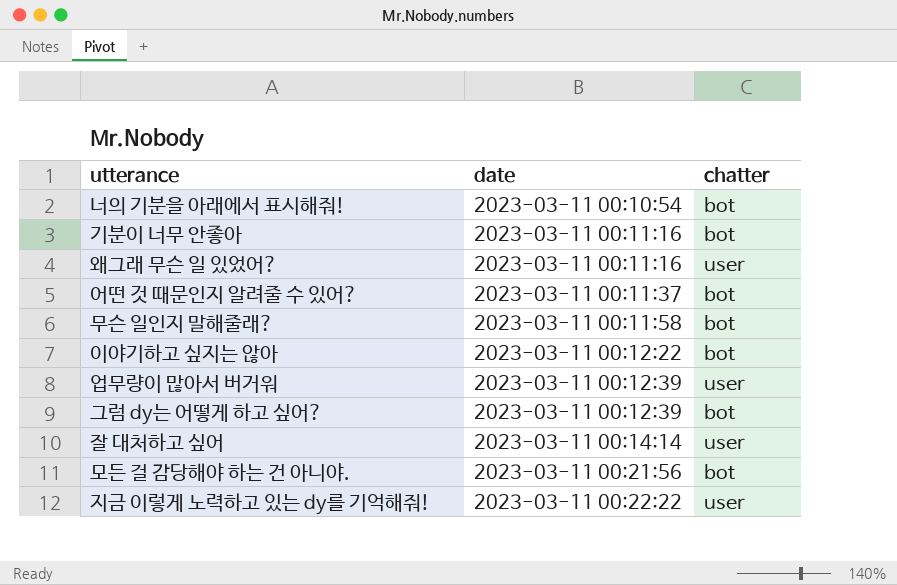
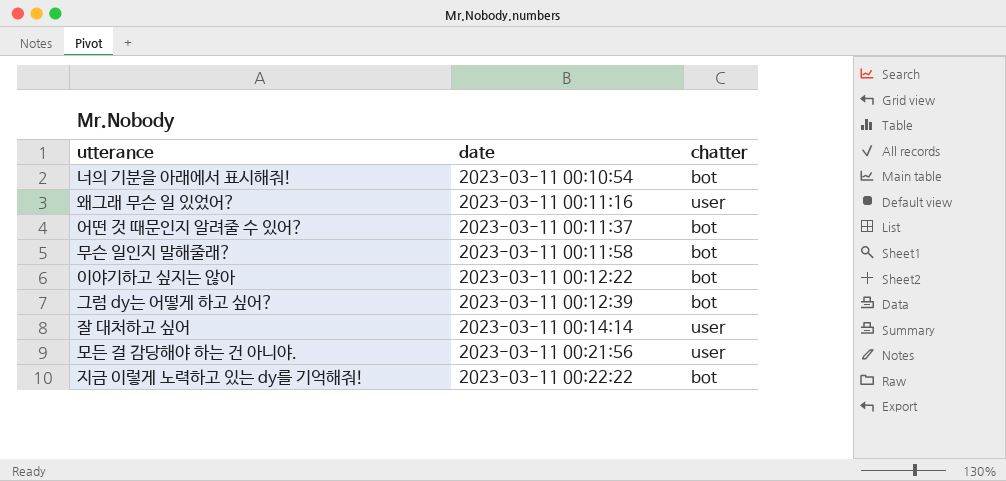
row 기분이 너무 안좋아: 2023-03-11 00:11:16 | bot -> none
row 업무량이 많아서 버거워: 2023-03-11 00:12:39 | user -> none
모든 걸 감당해야 하는 건 아니야. | chatter: bot -> user
지금 이렇게 노력하고 있는 dy를 기억해줘! | chatter: user -> bot

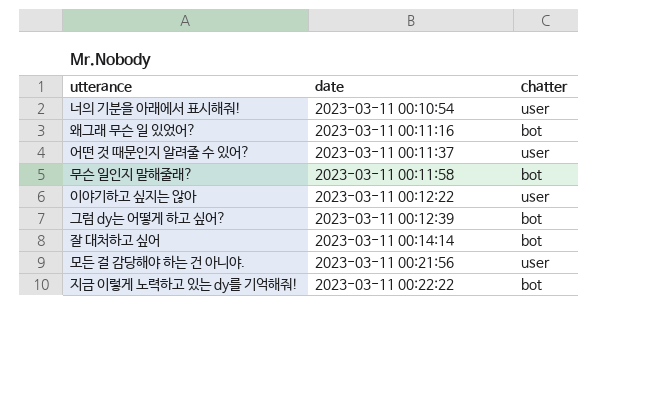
너의 기분을 아래에서 표시해줘! | chatter: bot -> user
왜그래 무슨 일 있었어? | chatter: user -> bot
어떤 것 때문인지 알려줄 수 있어? | chatter: bot -> user
이야기하고 싶지는 않아 | chatter: bot -> user
잘 대처하고 싶어 | chatter: user -> bot

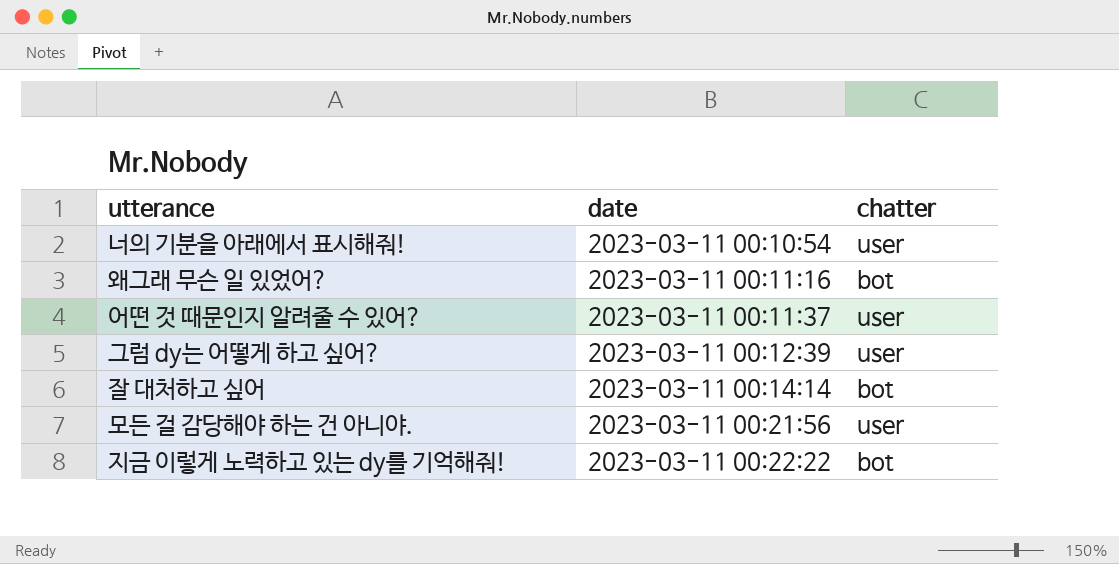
row 무슨 일인지 말해줄래?: 2023-03-11 00:11:58 | bot -> none
row 이야기하고 싶지는 않아: 2023-03-11 00:12:22 | user -> none
그럼 dy는 어떻게 하고 싶어? | chatter: bot -> user

